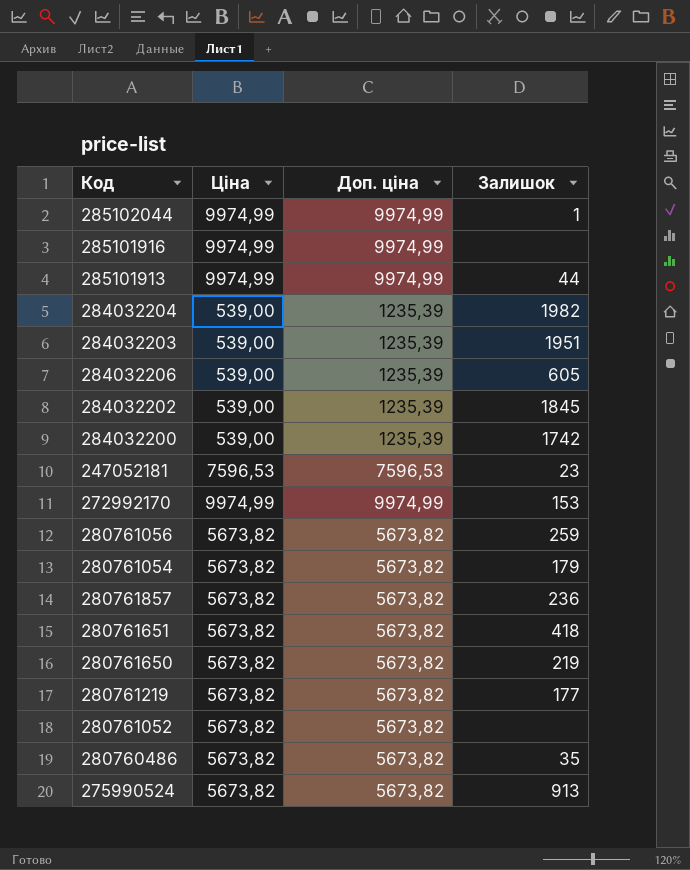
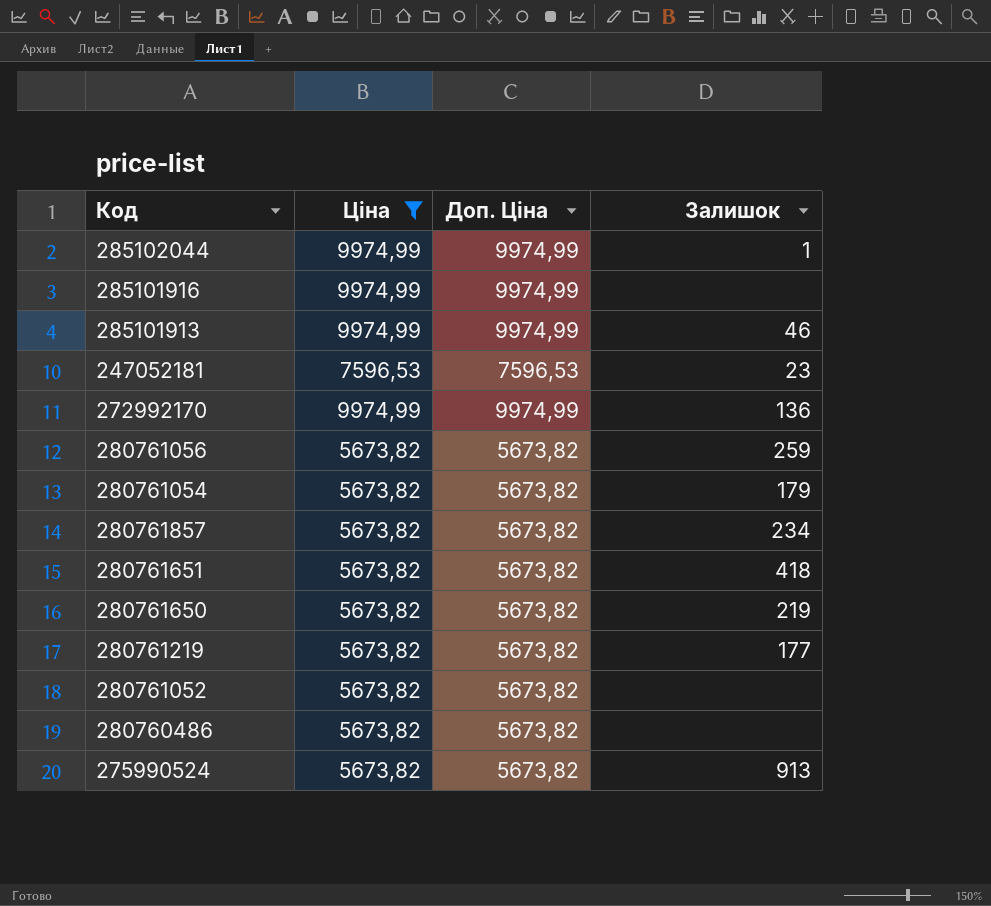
filter: none -> Ціна != 539,00
column name: Доп. ціна -> Доп. Ціна
285101913 | Залишок: 44 -> 46
272992170 | Залишок: 153 -> 136
280761857 | Залишок: 236 -> 234
280760486 | Залишок: 35 -> none

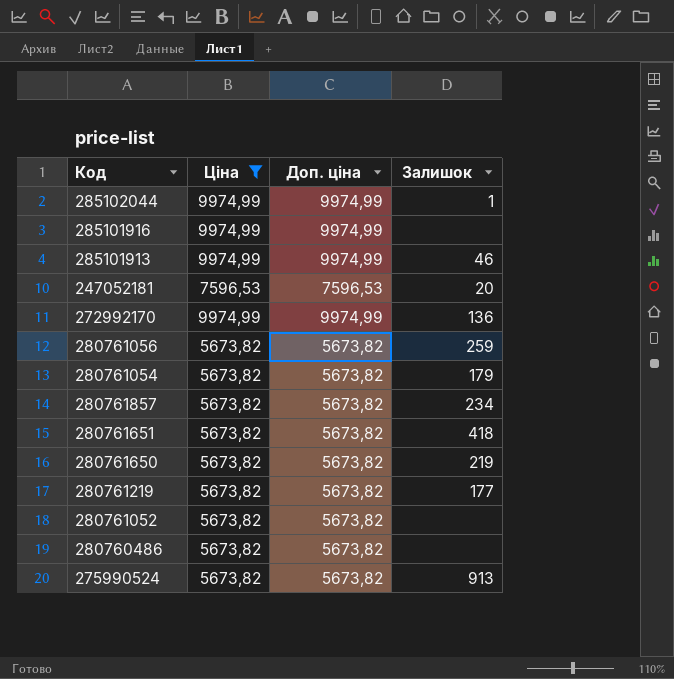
column name: Доп. Ціна -> Доп. ціна
247052181 | Залишок: 23 -> 20

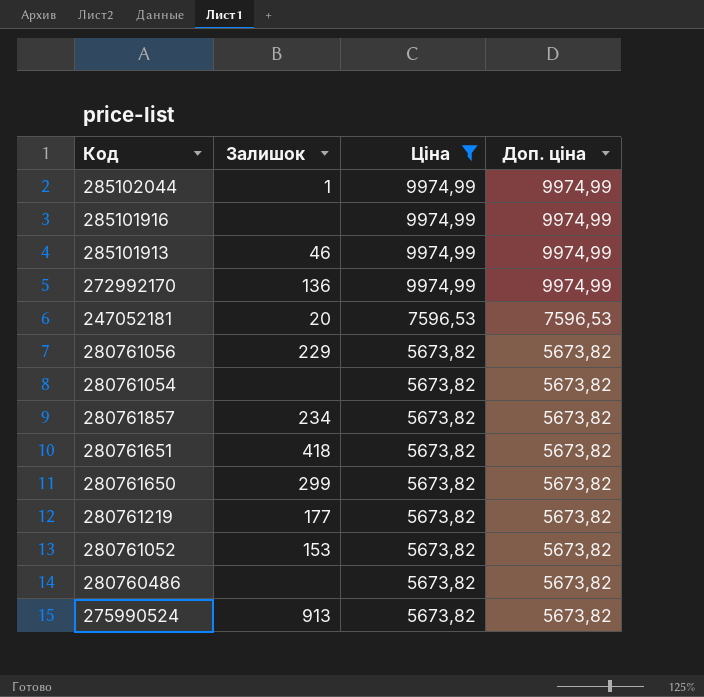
row order: none -> Ціна descending
column Залишок | position: 4 -> 2
280761056 | Залишок: 259 -> 229
280761054 | Залишок: 179 -> none
280761650 | Залишок: 219 -> 299
280761052 | Залишок: none -> 153

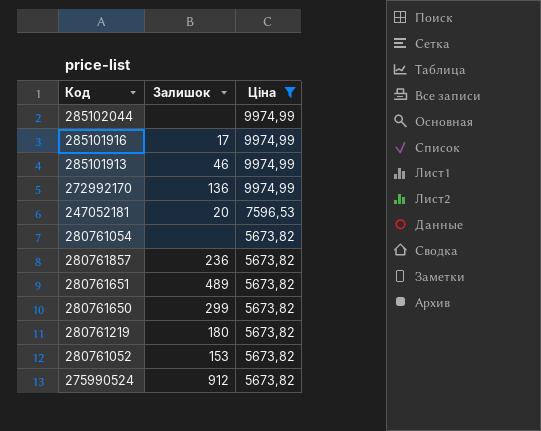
column Доп. ціна | position: 4 -> none
row 280761056: 229 | 5673,82 | 5673,82 -> none
row 280760486: none | 5673,82 | 5673,82 -> none
285102044 | Залишок: 1 -> none
285101916 | Залишок: none -> 17
280761857 | Залишок: 234 -> 236
280761651 | Залишок: 418 -> 489
280761219 | Залишок: 177 -> 180
275990524 | Залишок: 913 -> 912

